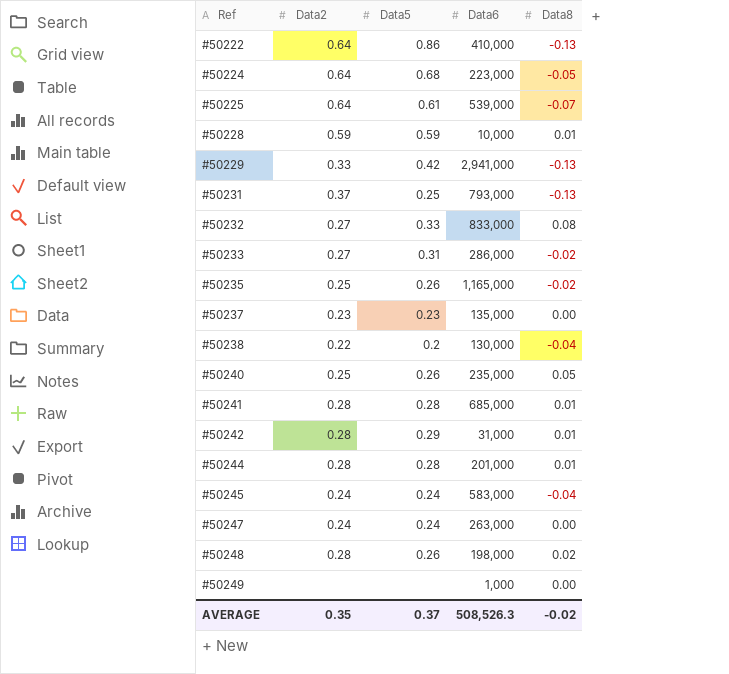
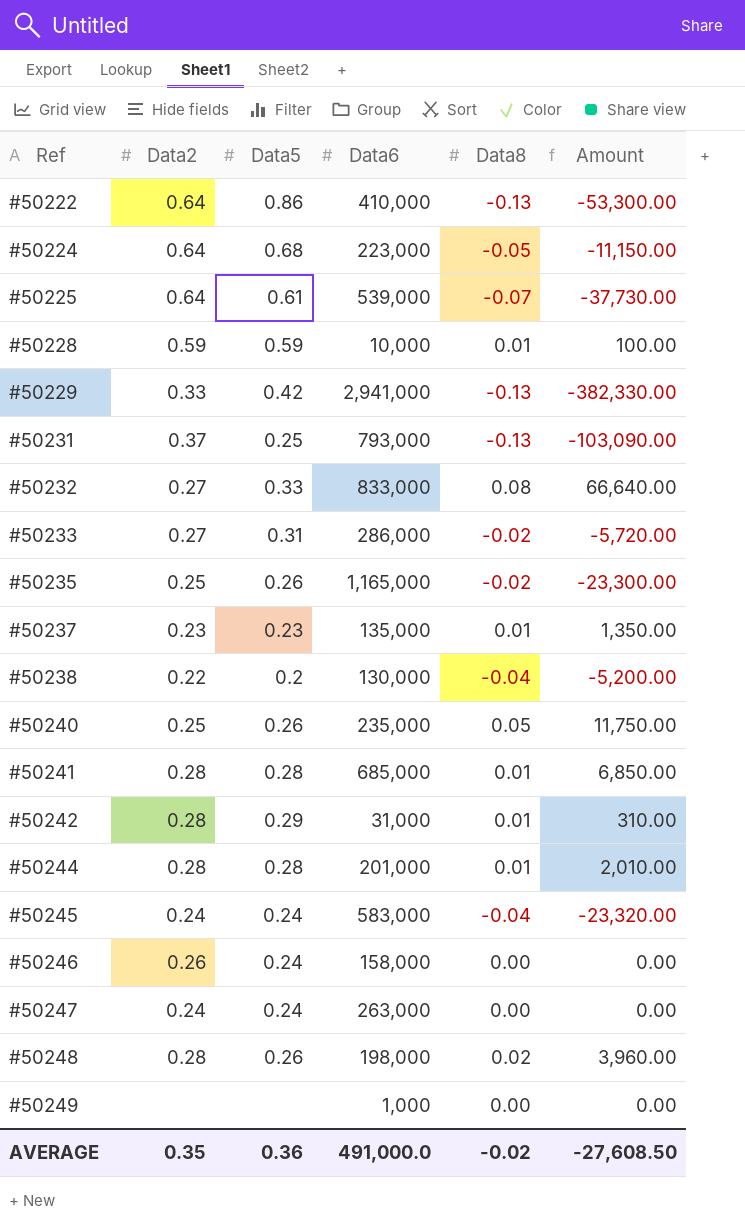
column Amount | formula: none -> [Data6] * [Data8]
#50237 | Data8: 0.00 -> 0.01
row #50246: none -> 0.26 | 0.24 | 158,000 | 0.00 | 0.00
AVERAGE | Data5: 0.37 -> 0.36
AVERAGE | Data6: 508,526.3 -> 491,000.0

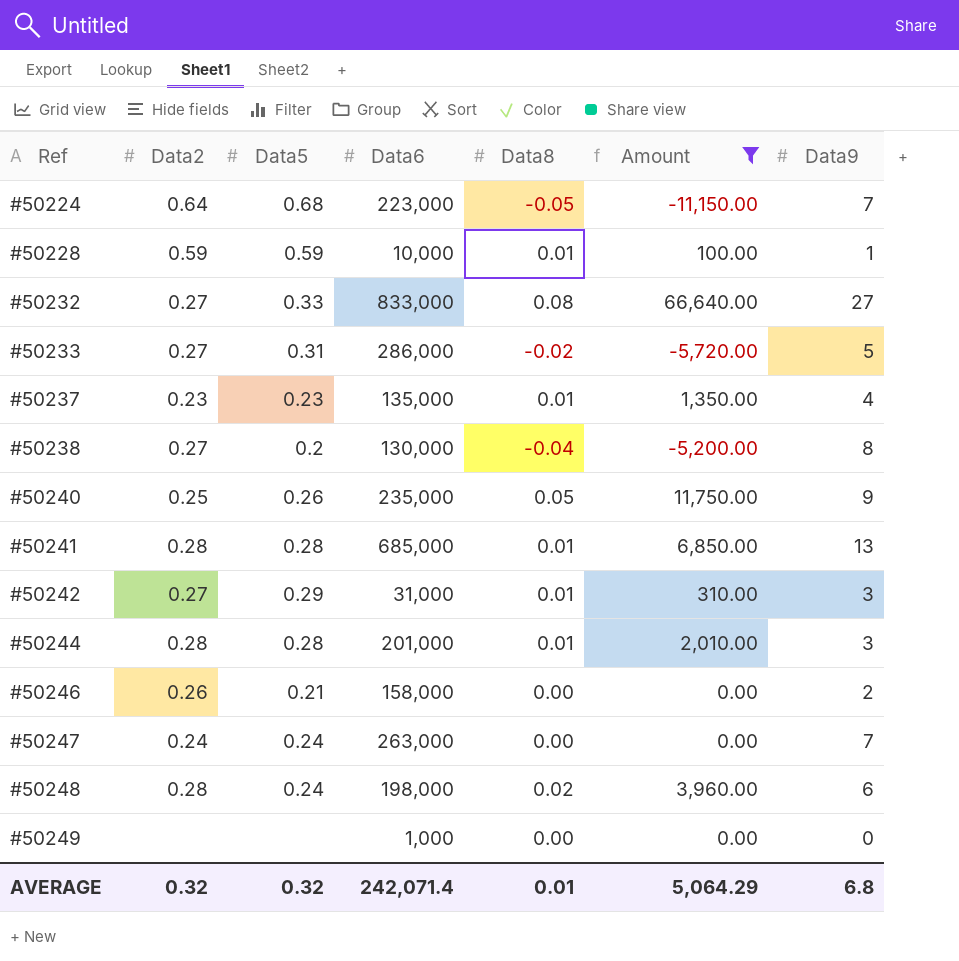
filter: none -> Amount >= -11,150.00
column Data9 | position: none -> 7
#50238 | Data2: 0.22 -> 0.27
#50242 | Data2: 0.28 -> 0.27
#50246 | Data5: 0.24 -> 0.21
#50248 | Data5: 0.26 -> 0.24
AVERAGE | Data2: 0.35 -> 0.32
AVERAGE | Data5: 0.36 -> 0.32
AVERAGE | Data6: 491,000.0 -> 242,071.4
AVERAGE | Data8: -0.02 -> 0.01
AVERAGE | Amount: -27,608.50 -> 5,064.29

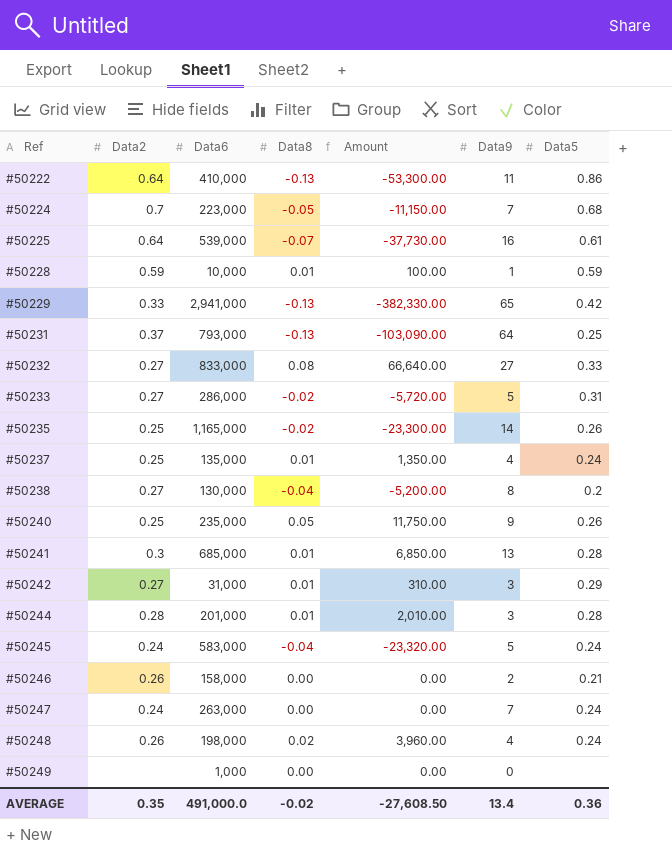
filter: Amount >= -11,150.00 -> none
column Data5 | position: 3 -> 7
#50224 | Data2: 0.64 -> 0.7
#50237 | Data2: 0.23 -> 0.25
#50237 | Data5: 0.23 -> 0.24
#50241 | Data2: 0.28 -> 0.3
#50248 | Data2: 0.28 -> 0.26
#50248 | Data9: 6 -> 4
AVERAGE | Data2: 0.32 -> 0.35
AVERAGE | Data6: 242,071.4 -> 491,000.0
AVERAGE | Data8: 0.01 -> -0.02
AVERAGE | Amount: 5,064.29 -> -27,608.50
AVERAGE | Data9: 6.8 -> 13.4
AVERAGE | Data5: 0.32 -> 0.36

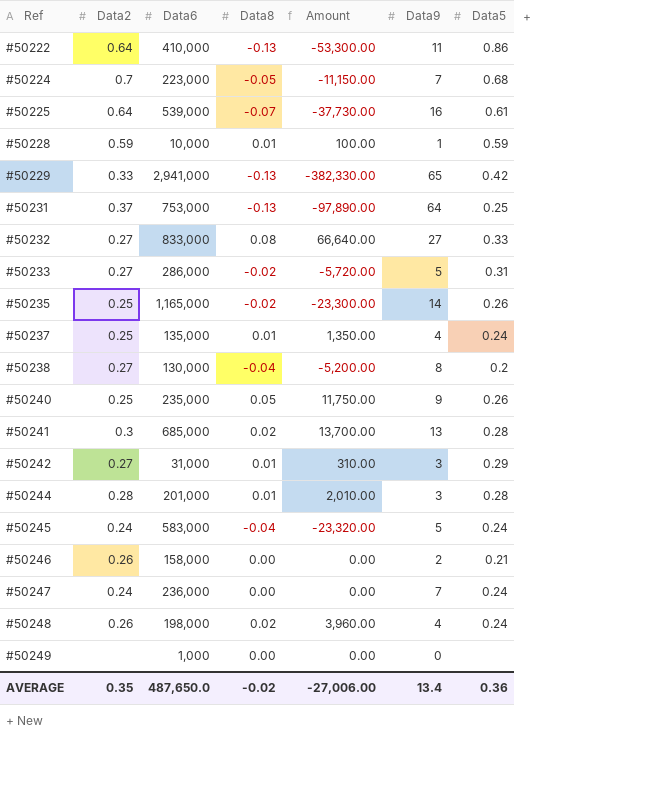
#50231 | Data6: 793,000 -> 753,000
#50231 | Amount: -103,090.00 -> -97,890.00
#50241 | Data8: 0.01 -> 0.02
#50241 | Amount: 6,850.00 -> 13,700.00
#50247 | Data6: 263,000 -> 236,000
AVERAGE | Data6: 491,000.0 -> 487,650.0
AVERAGE | Amount: -27,608.50 -> -27,006.00

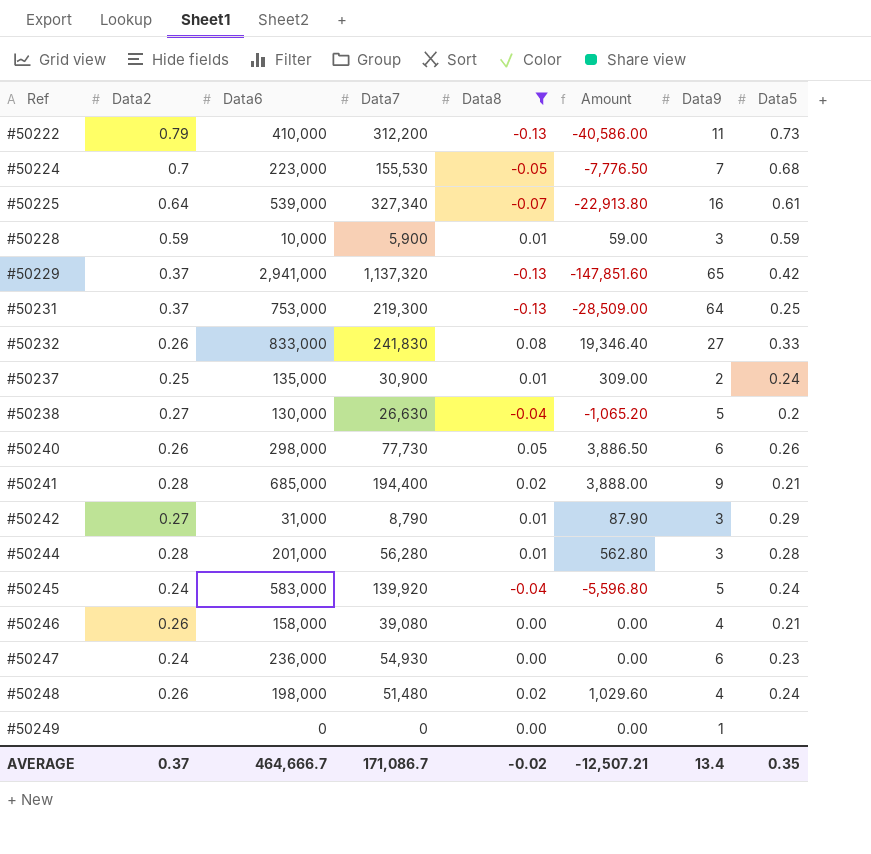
filter: none -> Data8 != -0.02
column Data7 | position: none -> 4
column Amount | formula: [Data6] * [Data8] -> [Data7] * [Data8]
#50222 | Data2: 0.64 -> 0.79
#50222 | Data5: 0.86 -> 0.73
#50228 | Data9: 1 -> 3
#50229 | Data2: 0.33 -> 0.37
#50232 | Data2: 0.27 -> 0.26
#50237 | Data9: 4 -> 2
#50238 | Data9: 8 -> 5
#50240 | Data2: 0.25 -> 0.26
#50240 | Data6: 235,000 -> 298,000
#50240 | Data9: 9 -> 6
#50241 | Data2: 0.3 -> 0.28
#50241 | Data9: 13 -> 9
#50241 | Data5: 0.28 -> 0.21
#50246 | Data9: 2 -> 4
#50247 | Data9: 7 -> 6
#50247 | Data5: 0.24 -> 0.23
#50249 | Data6: 1,000 -> 0
#50249 | Data9: 0 -> 1
AVERAGE | Data2: 0.35 -> 0.37
AVERAGE | Data6: 487,650.0 -> 464,666.7
AVERAGE | Amount: -27,006.00 -> -12,507.21
AVERAGE | Data5: 0.36 -> 0.35

